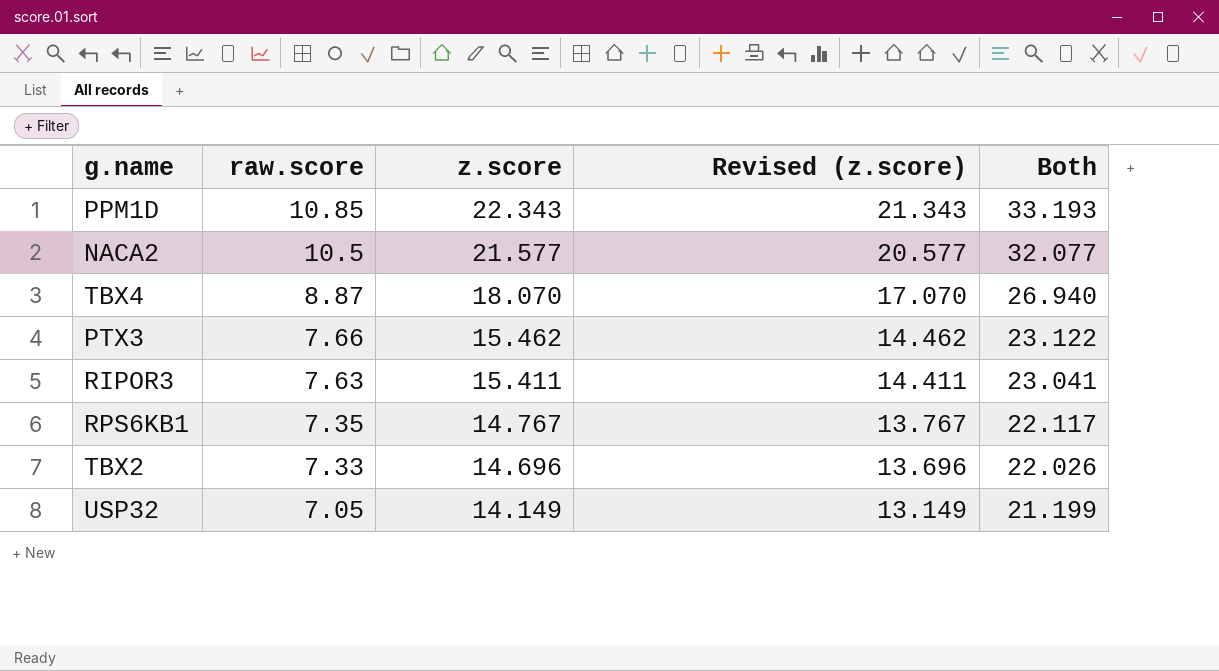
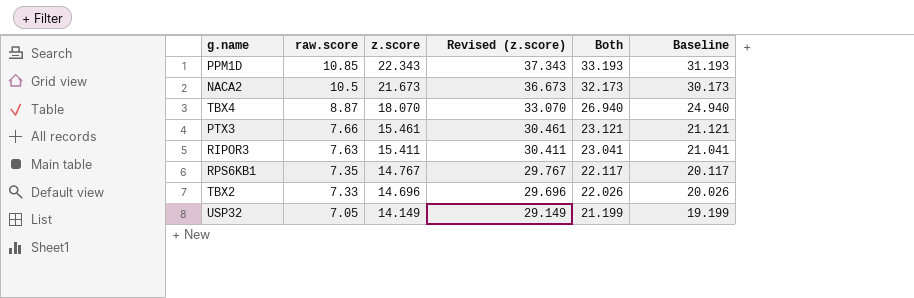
column Revised (z.score) | formula: [z.score] - 1 -> [z.score] + 15
column Baseline | formula: none -> [Both] - 2
NACA2 | z.score: 21.577 -> 21.673
NACA2 | Both: 32.077 -> 32.173
PTX3 | z.score: 15.462 -> 15.461
PTX3 | Both: 23.122 -> 23.121

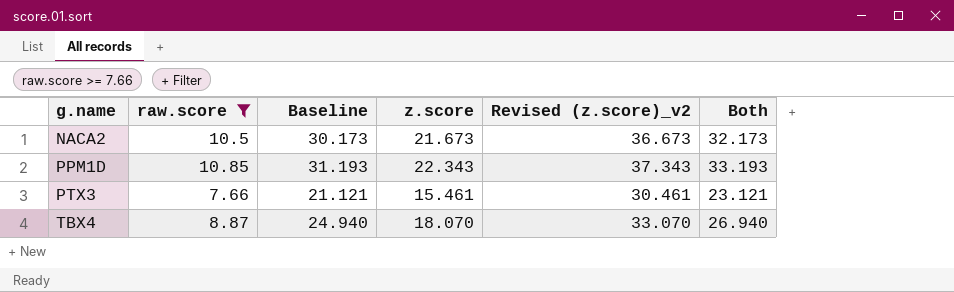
filter: none -> raw.score >= 7.66
row order: raw.score descending -> g.name ascending
column Baseline | position: 6 -> 3
column name: Revised (z.score) -> Revised (z.score)_v2

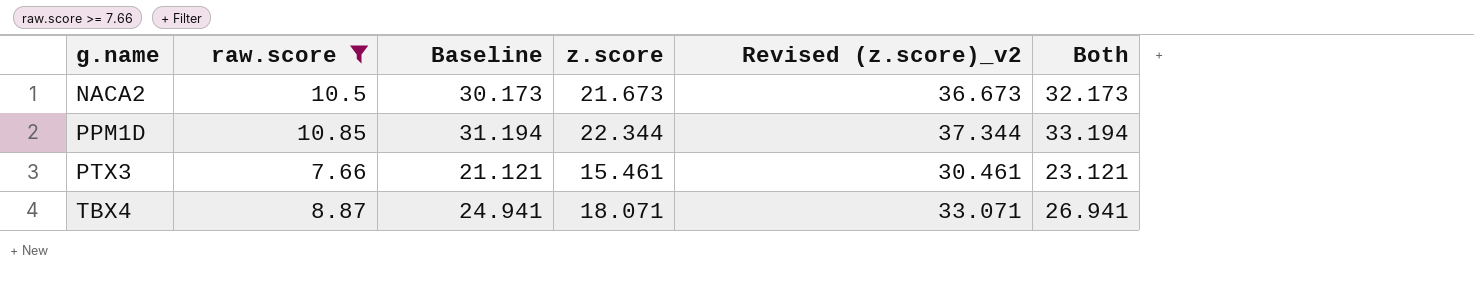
PPM1D | Baseline: 31.193 -> 31.194
PPM1D | z.score: 22.343 -> 22.344
PPM1D | Revised (z.score)_v2: 37.343 -> 37.344
PPM1D | Both: 33.193 -> 33.194
TBX4 | Baseline: 24.940 -> 24.941
TBX4 | z.score: 18.070 -> 18.071
TBX4 | Revised (z.score)_v2: 33.070 -> 33.071
TBX4 | Both: 26.940 -> 26.941

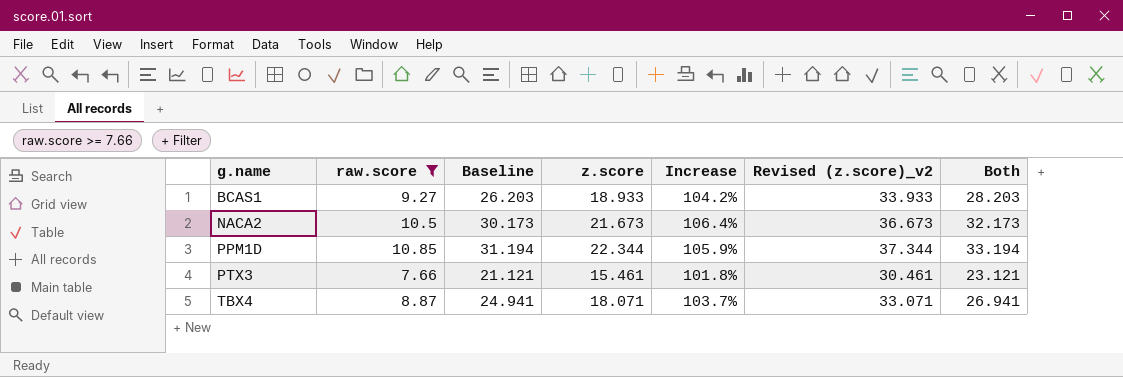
column Increase | formula: none -> ([z.score] - [raw.score]) / [raw.score]
row BCAS1: none -> 9.27 | 26.203 | 18.933 | 104.2% | 33.933 | 28.203

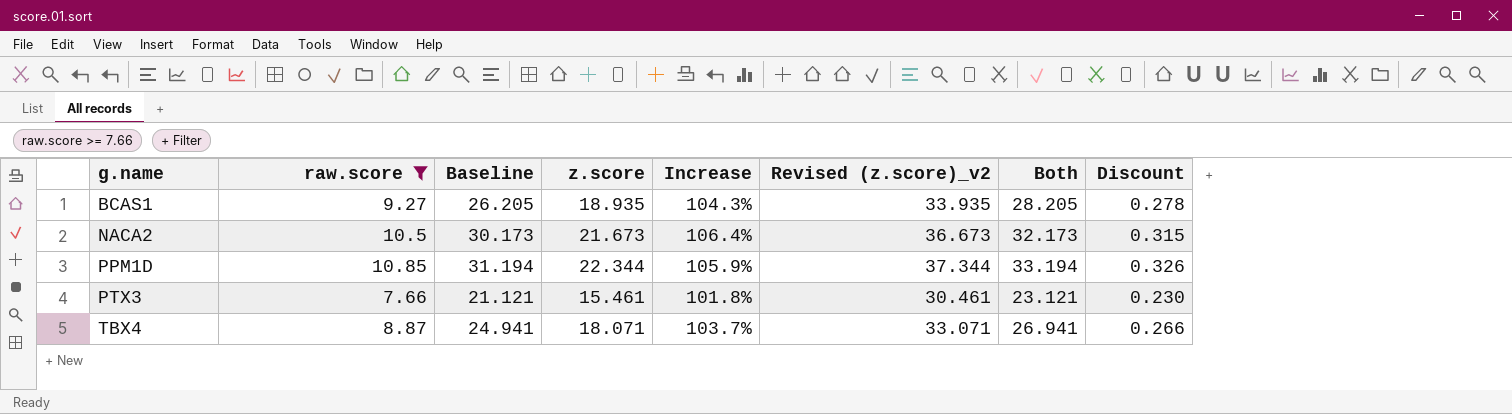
column Discount | formula: none -> [raw.score] * 0.03
BCAS1 | Baseline: 26.203 -> 26.205
BCAS1 | z.score: 18.933 -> 18.935
BCAS1 | Increase: 104.2% -> 104.3%
BCAS1 | Revised (z.score)_v2: 33.933 -> 33.935
BCAS1 | Both: 28.203 -> 28.205

